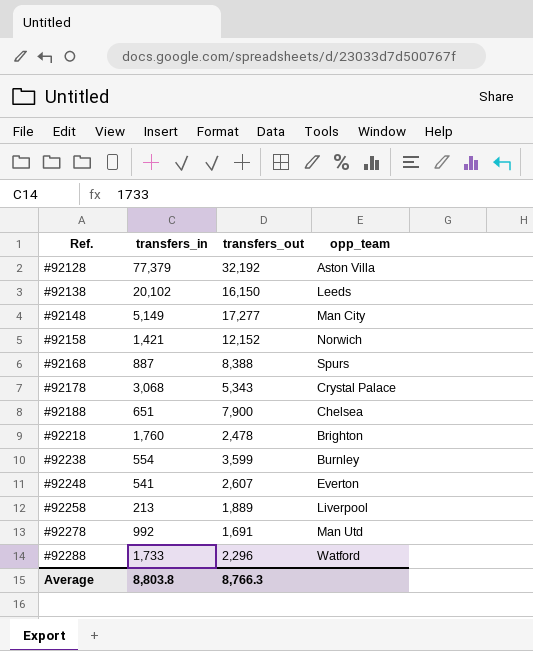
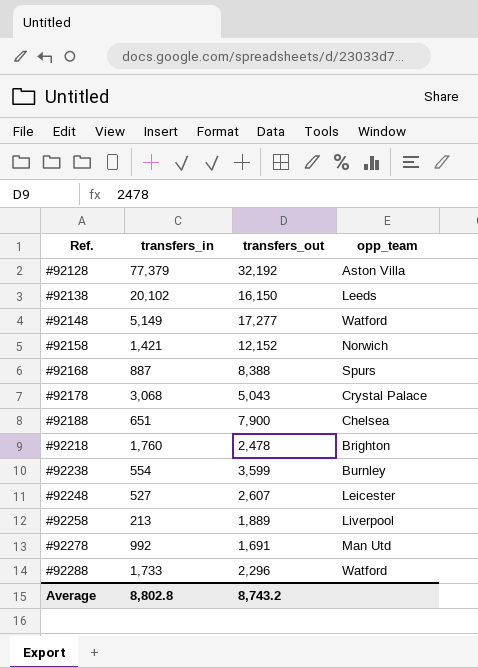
#92148 | opp_team: Man City -> Watford
#92178 | transfers_out: 5,343 -> 5,043
#92248 | transfers_in: 541 -> 527
#92248 | opp_team: Everton -> Leicester
Average | transfers_in: 8,803.8 -> 8,802.8
Average | transfers_out: 8,766.3 -> 8,743.2

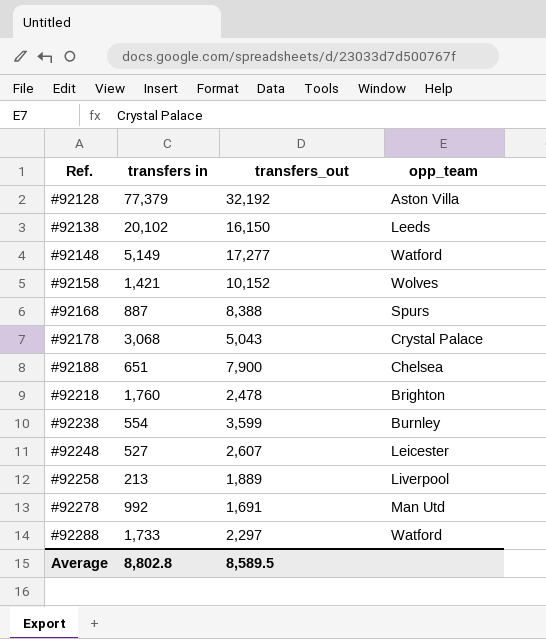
column name: transfers_in -> transfers in
#92158 | transfers_out: 12,152 -> 10,152
#92158 | opp_team: Norwich -> Wolves
#92288 | transfers_out: 2,296 -> 2,297
Average | transfers_out: 8,743.2 -> 8,589.5

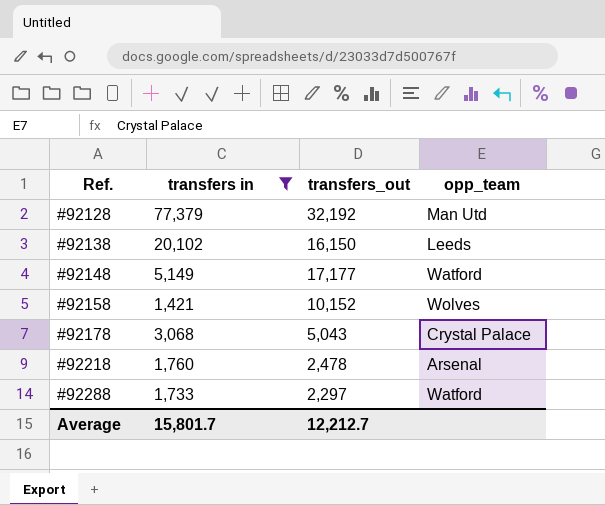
filter: none -> transfers in >= 1,421
#92128 | opp_team: Aston Villa -> Man Utd
#92148 | transfers_out: 17,277 -> 17,177
#92218 | opp_team: Brighton -> Arsenal
Average | transfers in: 8,802.8 -> 15,801.7
Average | transfers_out: 8,589.5 -> 12,212.7

